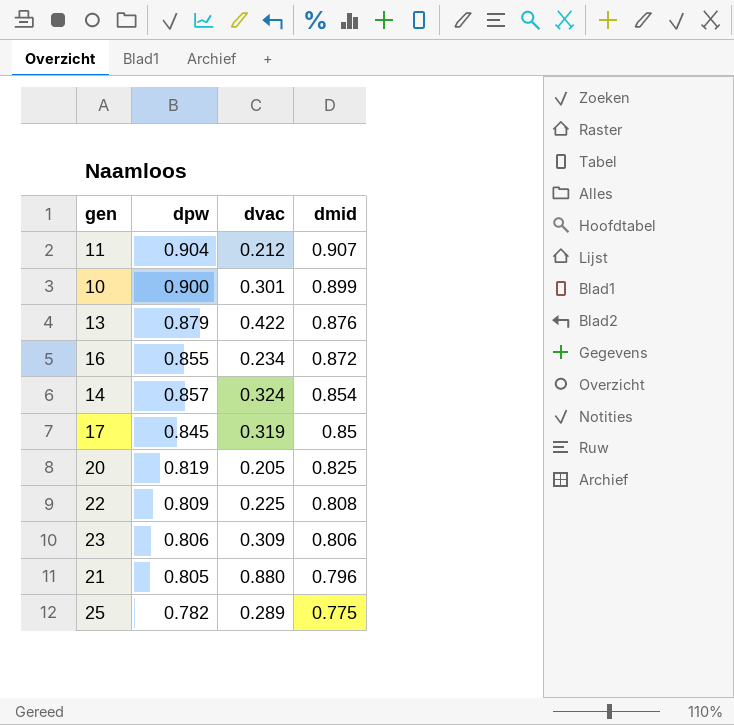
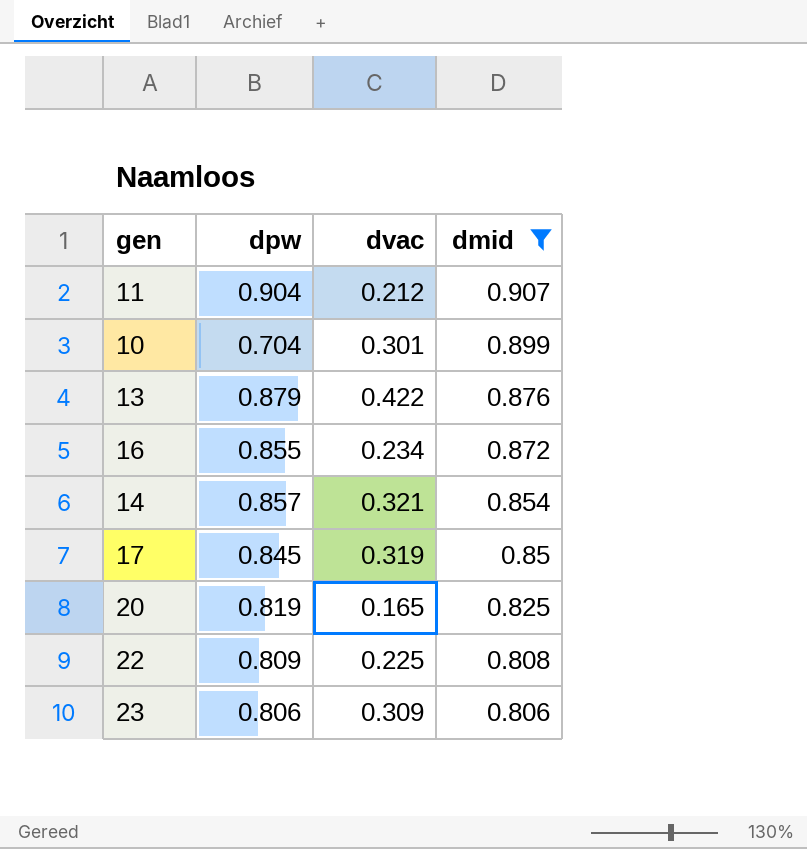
filter: none -> dmid >= 0.806
10 | dpw: 0.900 -> 0.704
14 | dvac: 0.324 -> 0.321
20 | dvac: 0.205 -> 0.165

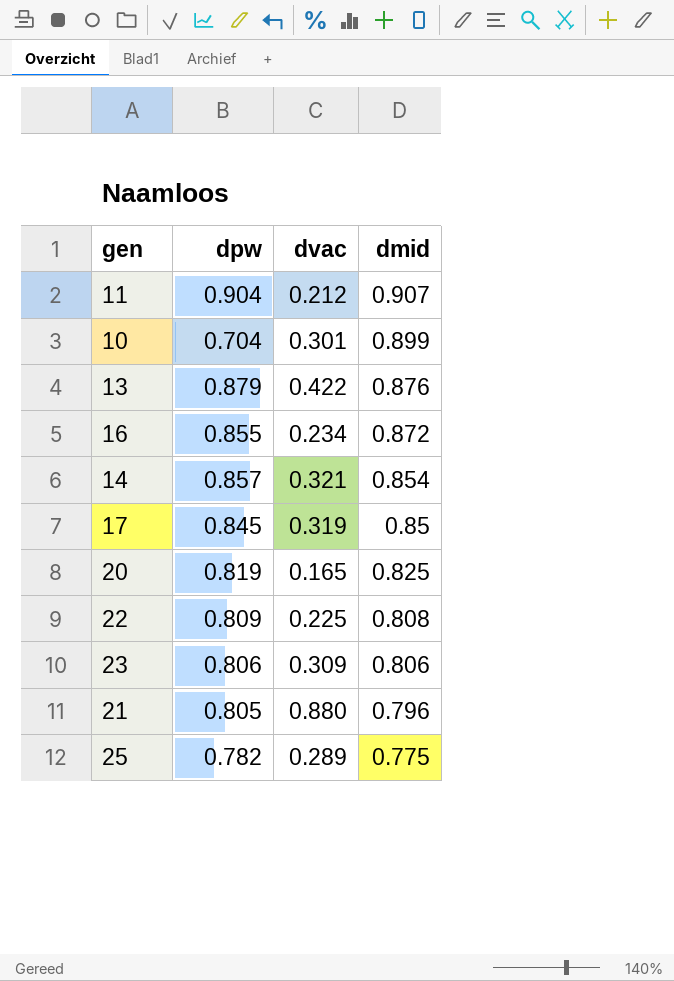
filter: dmid >= 0.806 -> none

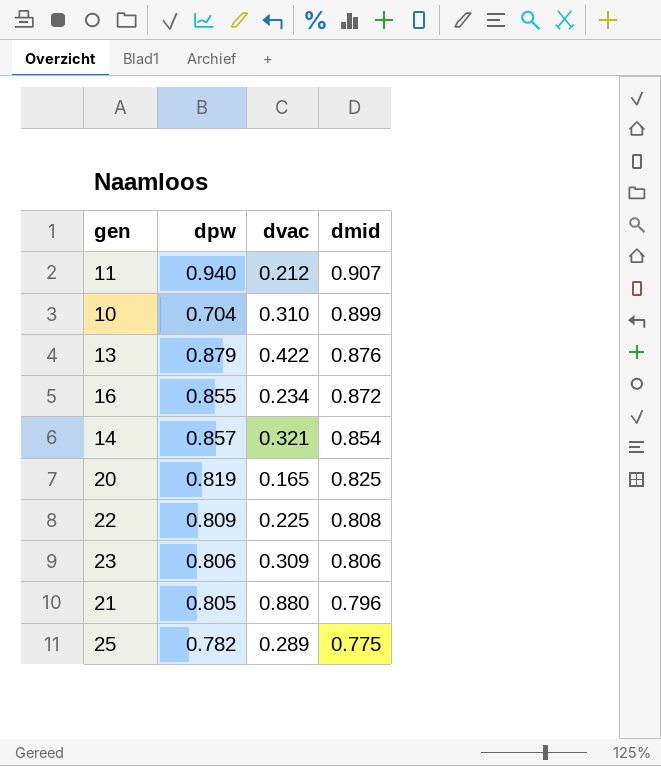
row 17: 0.845 | 0.319 | 0.85 -> none
11 | dpw: 0.904 -> 0.940
10 | dvac: 0.301 -> 0.310

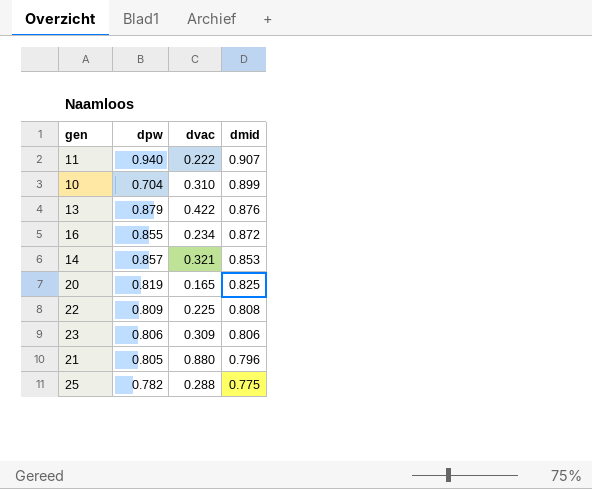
11 | dvac: 0.212 -> 0.222
14 | dmid: 0.854 -> 0.853
25 | dvac: 0.289 -> 0.288

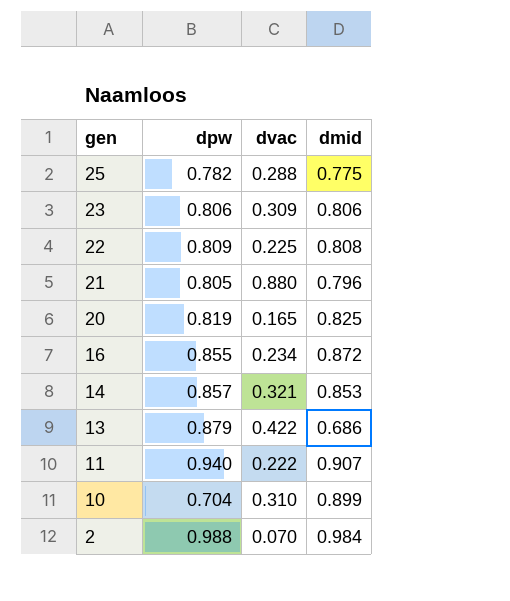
row order: dmid descending -> gen descending
13 | dmid: 0.876 -> 0.686
row 2: none -> 0.988 | 0.070 | 0.984

